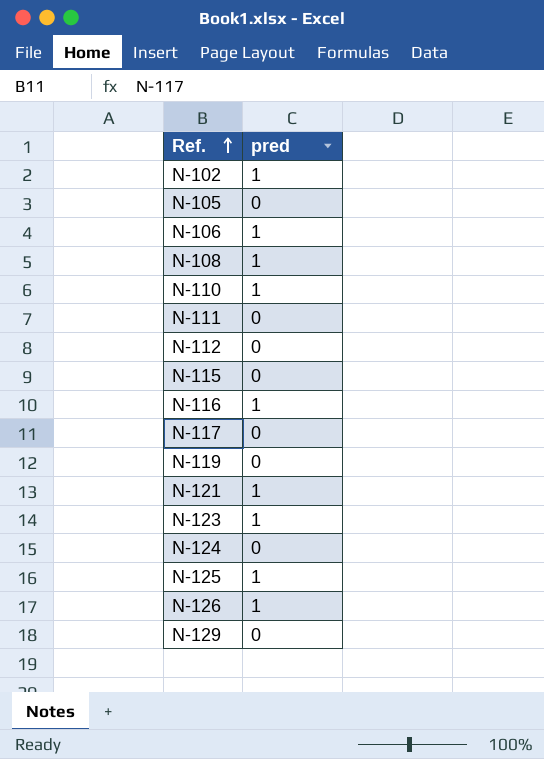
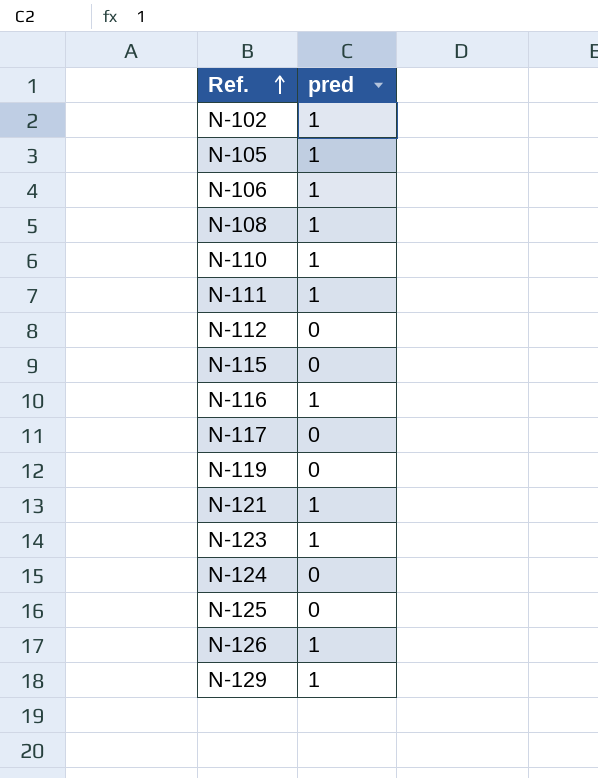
N-105 | pred: 0 -> 1
N-111 | pred: 0 -> 1
N-125 | pred: 1 -> 0
N-129 | pred: 0 -> 1

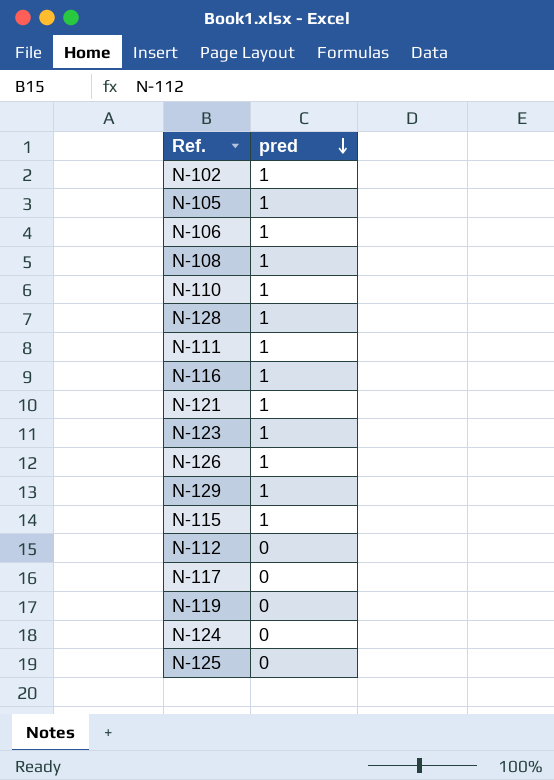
row order: Ref. ascending -> pred descending
row N-128: none -> 1
N-115 | pred: 0 -> 1

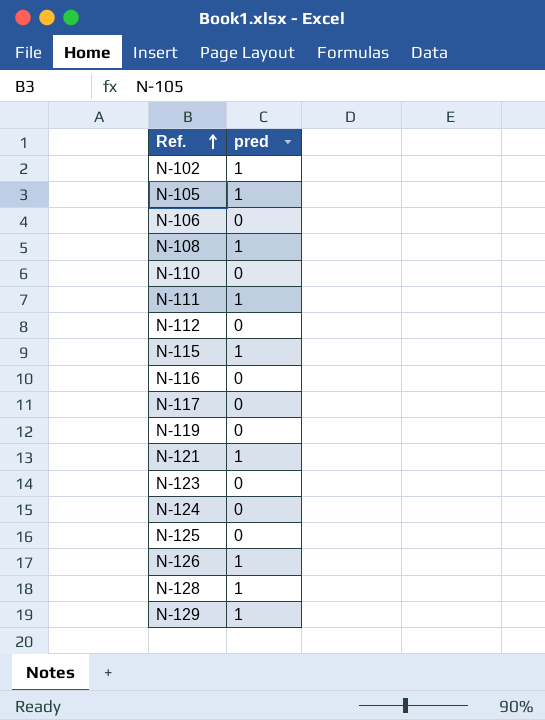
row order: pred descending -> Ref. ascending
N-106 | pred: 1 -> 0
N-110 | pred: 1 -> 0
N-116 | pred: 1 -> 0
N-123 | pred: 1 -> 0

